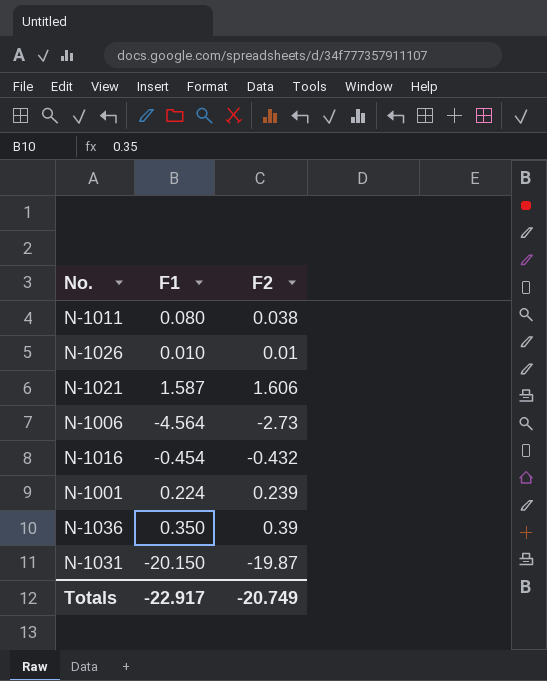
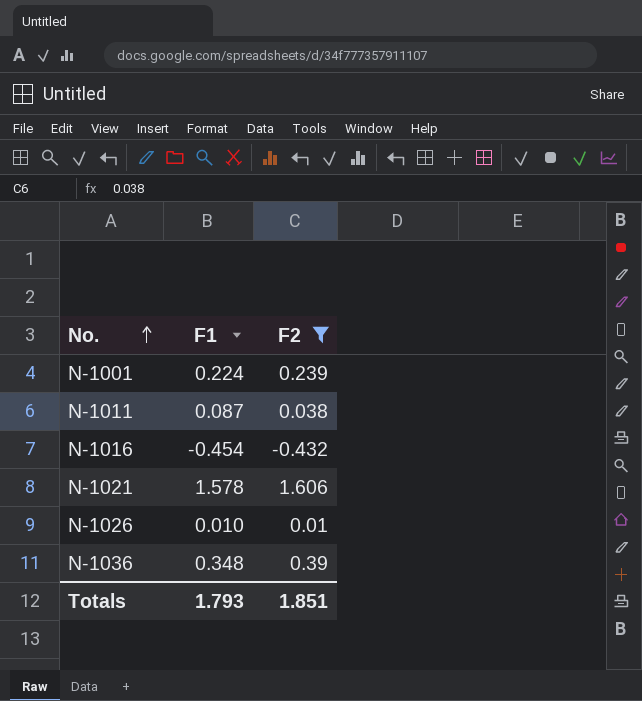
filter: none -> F2 >= -0.432
row order: none -> No. ascending
N-1011 | F1: 0.080 -> 0.087
N-1021 | F1: 1.587 -> 1.578
N-1036 | F1: 0.350 -> 0.348
Totals | F1: -22.917 -> 1.793
Totals | F2: -20.749 -> 1.851

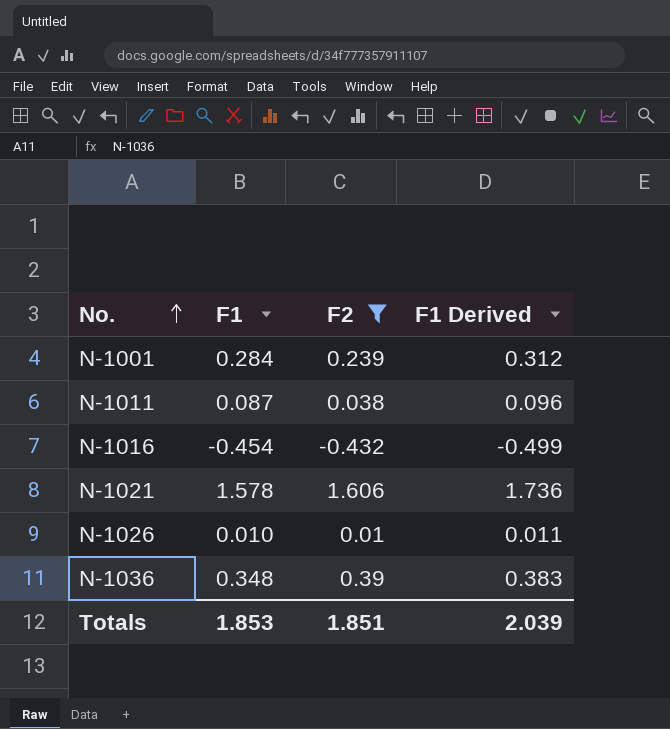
column F1 Derived | formula: none -> [F1] * 1.1
N-1001 | F1: 0.224 -> 0.284
Totals | F1: 1.793 -> 1.853

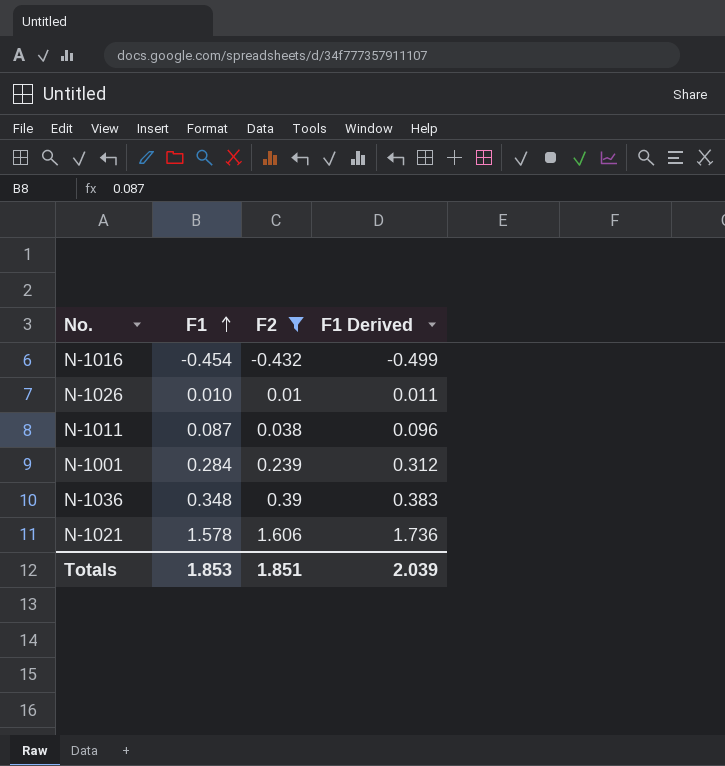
row order: No. ascending -> F1 ascending

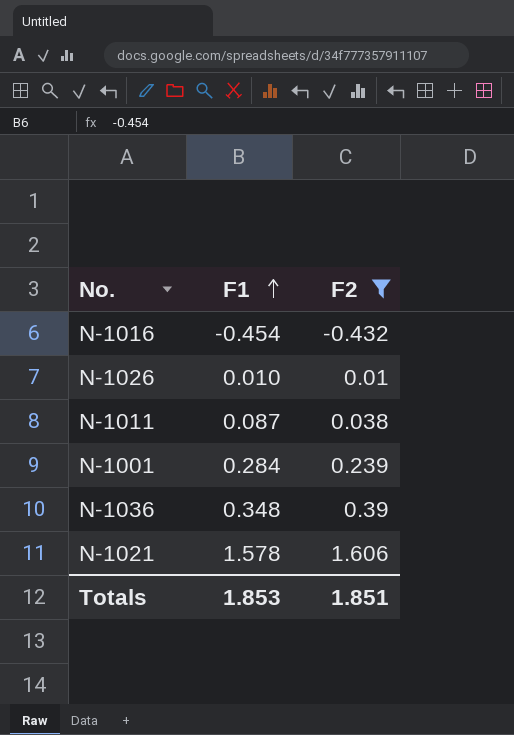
column F1 Derived | formula: [F1] * 1.1 -> none

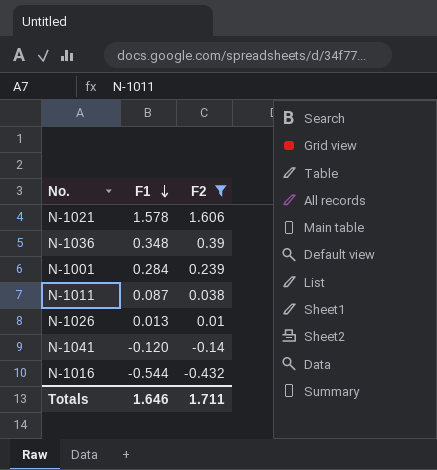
row order: F1 ascending -> F1 descending
N-1026 | F1: 0.010 -> 0.013
row N-1041: none -> -0.120 | -0.14
N-1016 | F1: -0.454 -> -0.544
Totals | F1: 1.853 -> 1.646
Totals | F2: 1.851 -> 1.711

